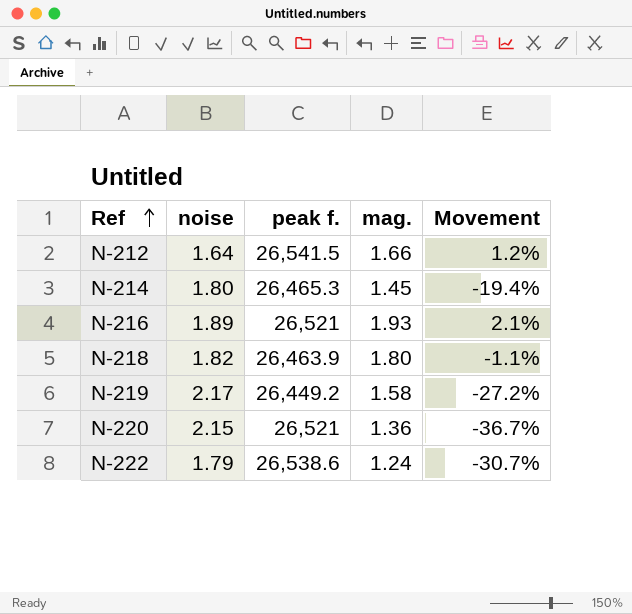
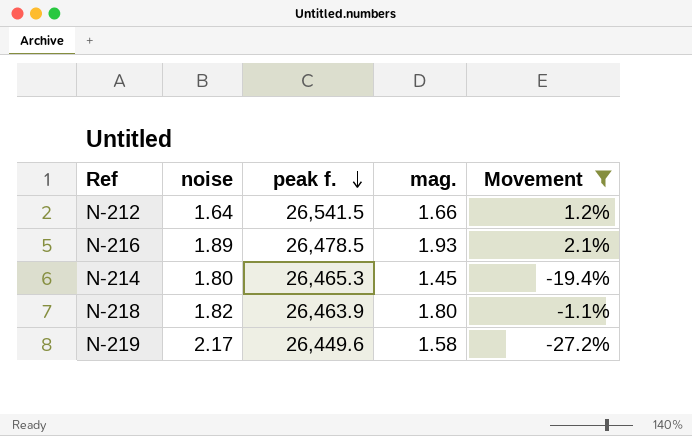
filter: none -> Movement >= -27.2%
row order: Ref ascending -> peak f. descending
N-216 | peak f.: 26,521 -> 26,478.5
N-219 | peak f.: 26,449.2 -> 26,449.6

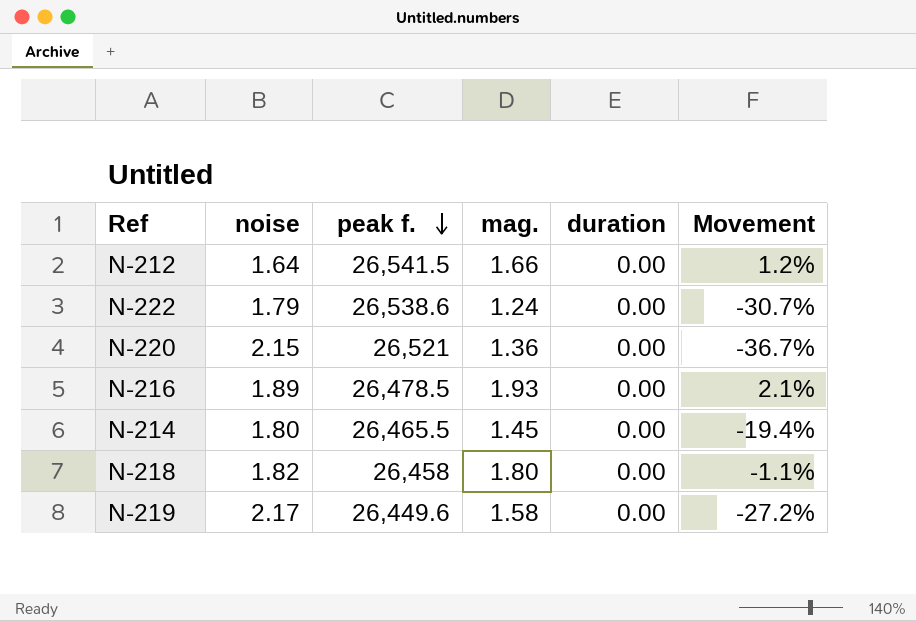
filter: Movement >= -27.2% -> none
column duration | position: none -> 5
N-214 | peak f.: 26,465.3 -> 26,465.5
N-218 | peak f.: 26,463.9 -> 26,458

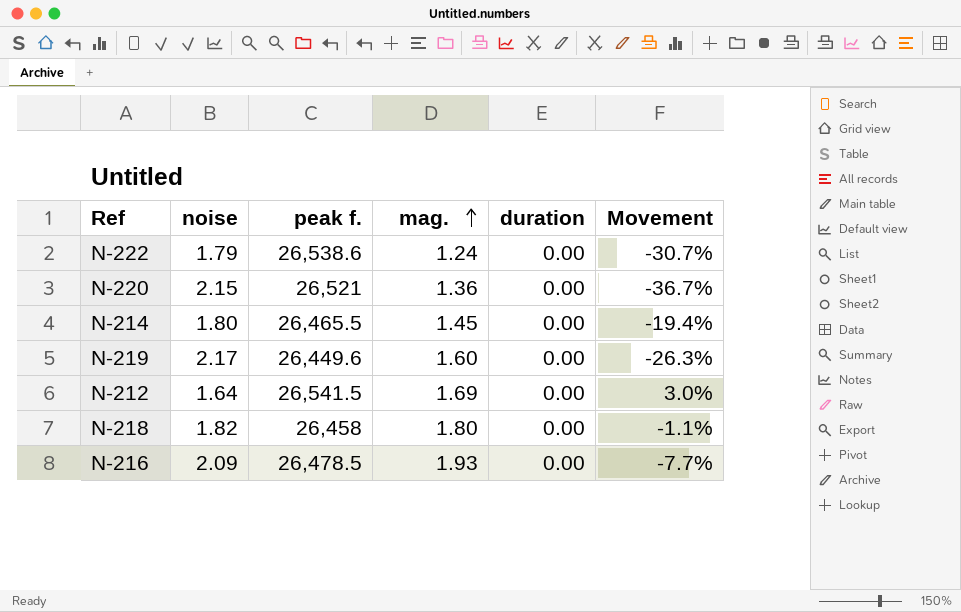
row order: peak f. descending -> mag. ascending
N-219 | mag.: 1.58 -> 1.60
N-219 | Movement: -27.2% -> -26.3%
N-212 | mag.: 1.66 -> 1.69
N-212 | Movement: 1.2% -> 3.0%
N-216 | noise: 1.89 -> 2.09
N-216 | Movement: 2.1% -> -7.7%

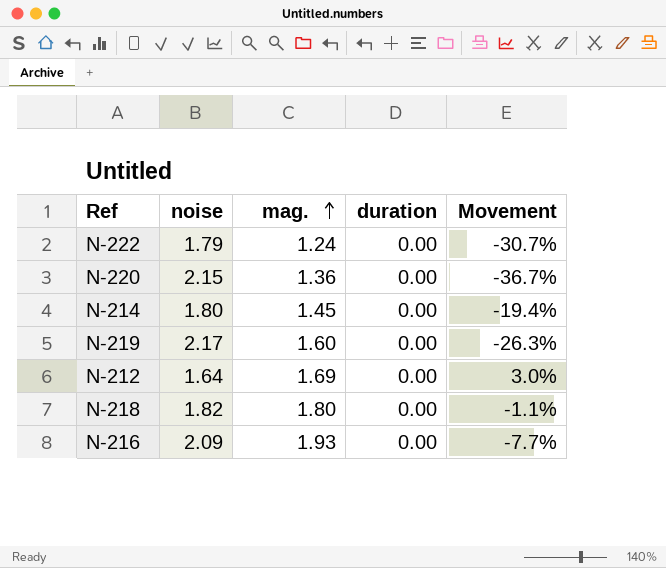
column peak f. | position: 3 -> none

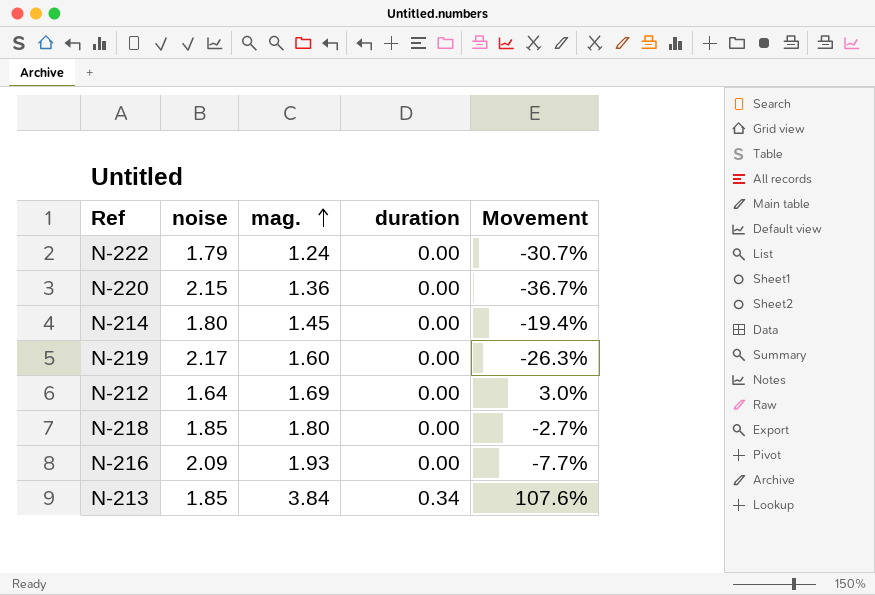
N-218 | noise: 1.82 -> 1.85
N-218 | Movement: -1.1% -> -2.7%
row N-213: none -> 1.85 | 3.84 | 0.34 | 107.6%

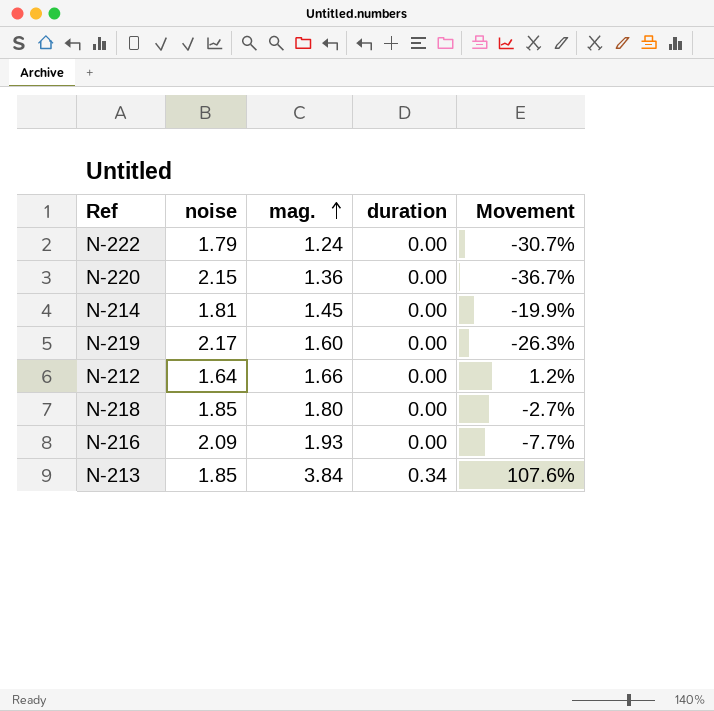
N-214 | noise: 1.80 -> 1.81
N-214 | Movement: -19.4% -> -19.9%
N-212 | mag.: 1.69 -> 1.66
N-212 | Movement: 3.0% -> 1.2%

